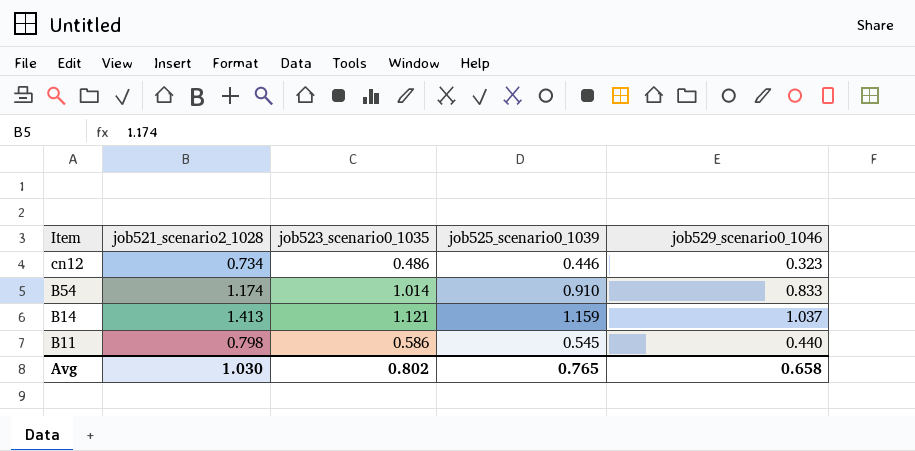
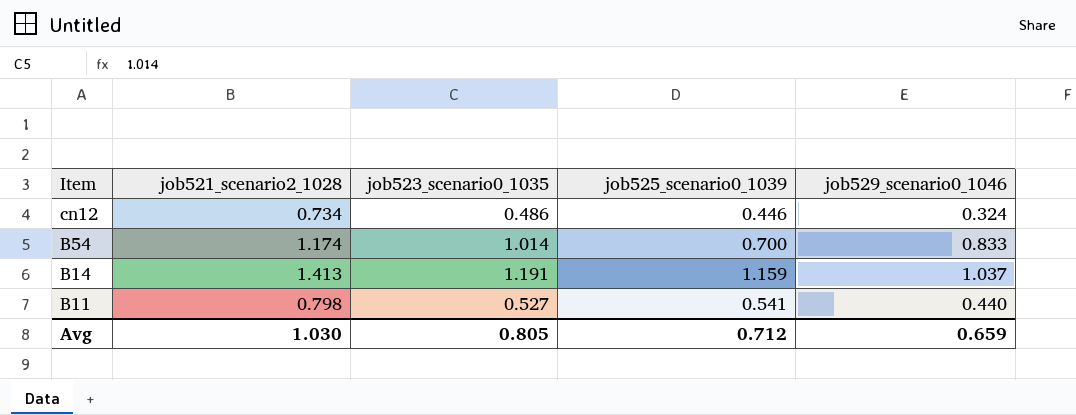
cn12 | job529_scenario0_1046: 0.323 -> 0.324
B54 | job525_scenario0_1039: 0.910 -> 0.700
B14 | job523_scenario0_1035: 1.121 -> 1.191
B11 | job523_scenario0_1035: 0.586 -> 0.527
B11 | job525_scenario0_1039: 0.545 -> 0.541
Avg | job523_scenario0_1035: 0.802 -> 0.805
Avg | job525_scenario0_1039: 0.765 -> 0.712
Avg | job529_scenario0_1046: 0.658 -> 0.659

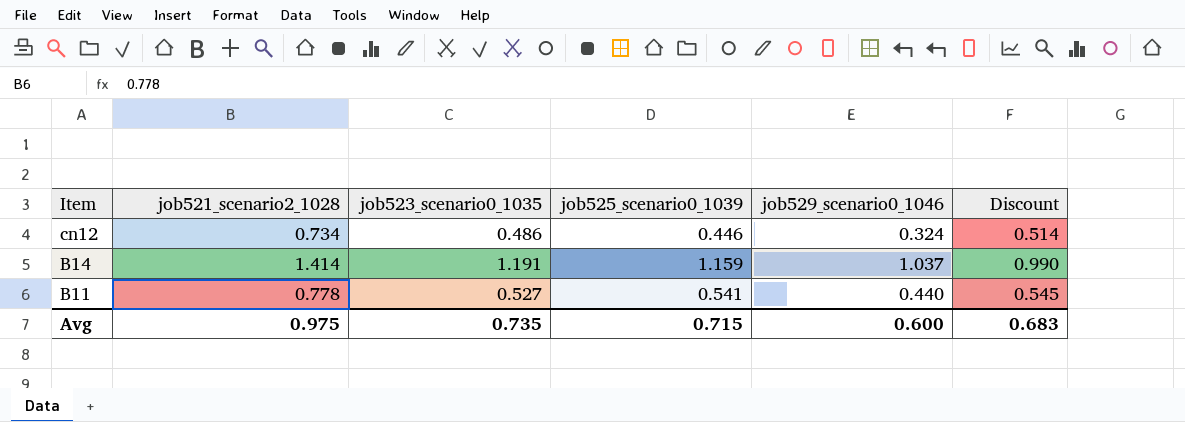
column Discount | formula: none -> [job521_scenario2_1028] * 0.7
row B54: 1.174 | 1.014 | 0.700 | 0.833 -> none
B14 | job521_scenario2_1028: 1.413 -> 1.414
B11 | job521_scenario2_1028: 0.798 -> 0.778
Avg | job521_scenario2_1028: 1.030 -> 0.975
Avg | job523_scenario0_1035: 0.805 -> 0.735
Avg | job525_scenario0_1039: 0.712 -> 0.715
Avg | job529_scenario0_1046: 0.659 -> 0.600

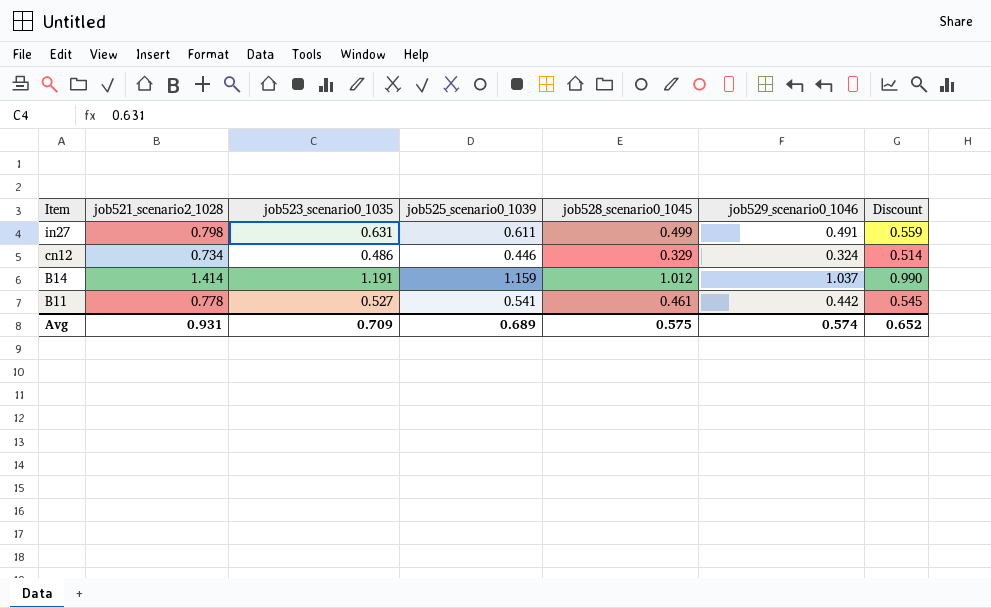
column job528_scenario0_1045 | position: none -> 5
row in27: none -> 0.798 | 0.631 | 0.611 | 0.499 | 0.491 | 0.559
B11 | job529_scenario0_1046: 0.440 -> 0.442
Avg | job521_scenario2_1028: 0.975 -> 0.931
Avg | job523_scenario0_1035: 0.735 -> 0.709
Avg | job525_scenario0_1039: 0.715 -> 0.689
Avg | job529_scenario0_1046: 0.600 -> 0.574
Avg | Discount: 0.683 -> 0.652

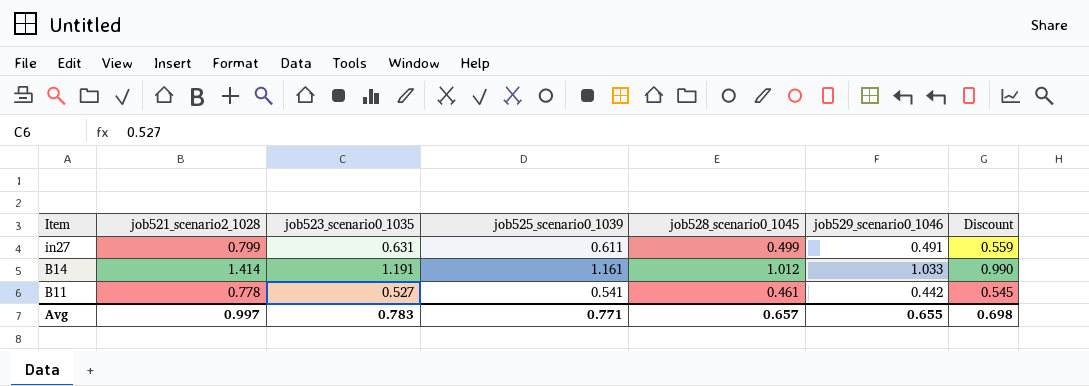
row cn12: 0.734 | 0.486 | 0.446 | 0.329 | 0.324 | 0.514 -> none
in27 | job521_scenario2_1028: 0.798 -> 0.799
B14 | job525_scenario0_1039: 1.159 -> 1.161
B14 | job529_scenario0_1046: 1.037 -> 1.033
Avg | job521_scenario2_1028: 0.931 -> 0.997
Avg | job523_scenario0_1035: 0.709 -> 0.783
Avg | job525_scenario0_1039: 0.689 -> 0.771
Avg | job528_scenario0_1045: 0.575 -> 0.657
Avg | job529_scenario0_1046: 0.574 -> 0.655
Avg | Discount: 0.652 -> 0.698

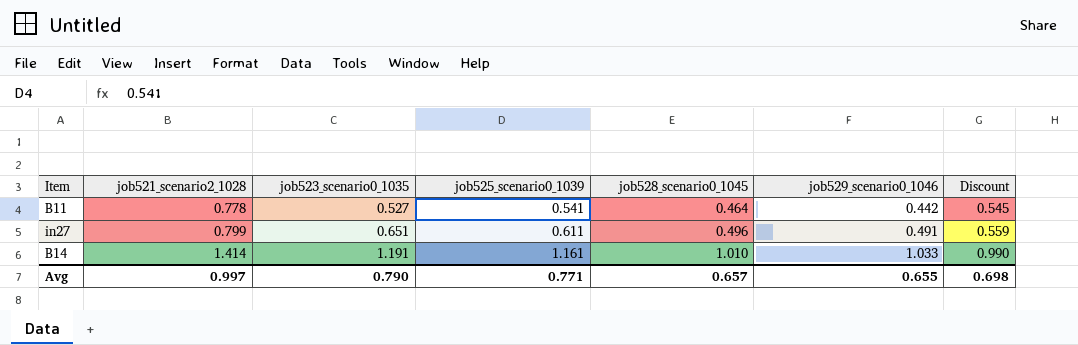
row order: Item descending -> job521_scenario2_1028 ascending
B11 | job528_scenario0_1045: 0.461 -> 0.464
in27 | job523_scenario0_1035: 0.631 -> 0.651
in27 | job528_scenario0_1045: 0.499 -> 0.496
B14 | job528_scenario0_1045: 1.012 -> 1.010
Avg | job523_scenario0_1035: 0.783 -> 0.790

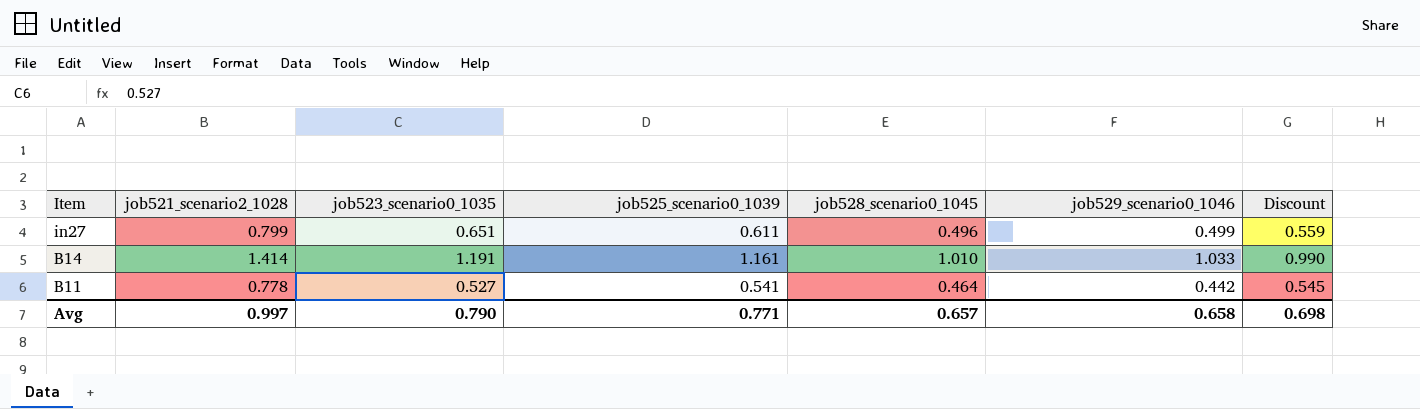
row order: job521_scenario2_1028 ascending -> Item descending
in27 | job529_scenario0_1046: 0.491 -> 0.499
Avg | job529_scenario0_1046: 0.655 -> 0.658

